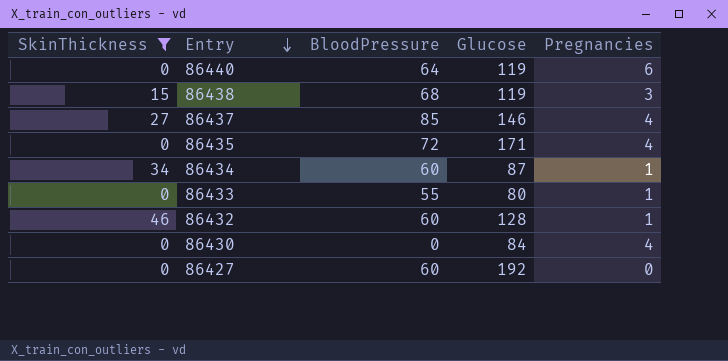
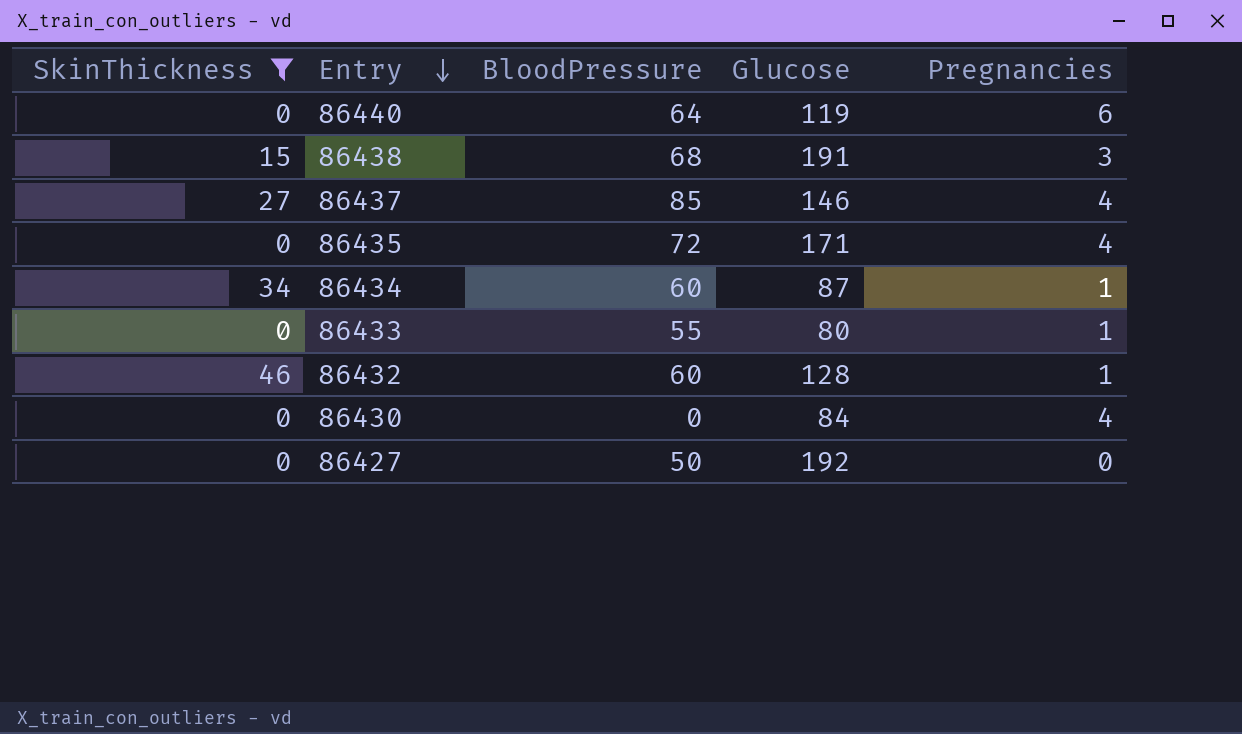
86438 | Glucose: 119 -> 191
86427 | BloodPressure: 60 -> 50

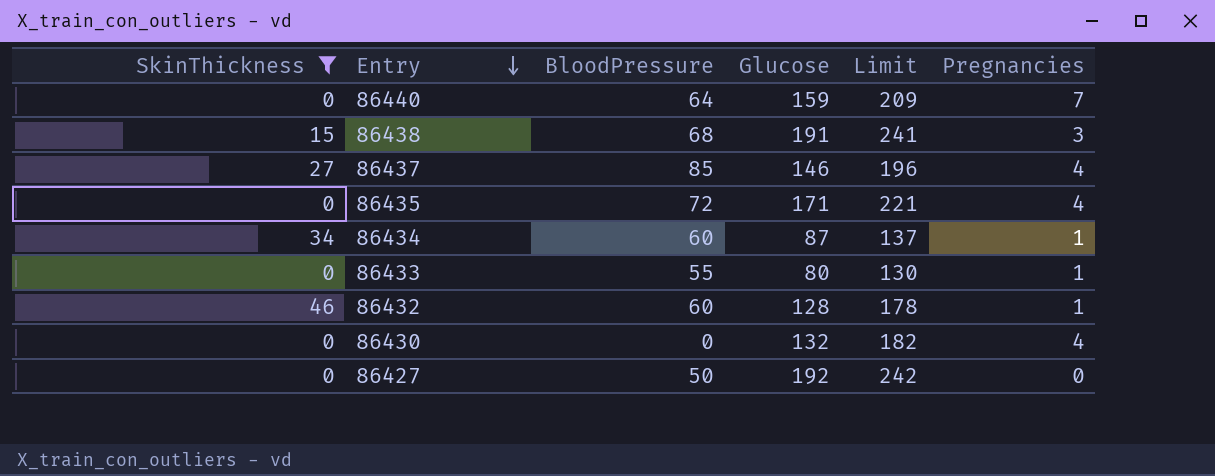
column Limit | formula: none -> [Glucose] + 50
86440 | Glucose: 119 -> 159
86440 | Pregnancies: 6 -> 7
86430 | Glucose: 84 -> 132

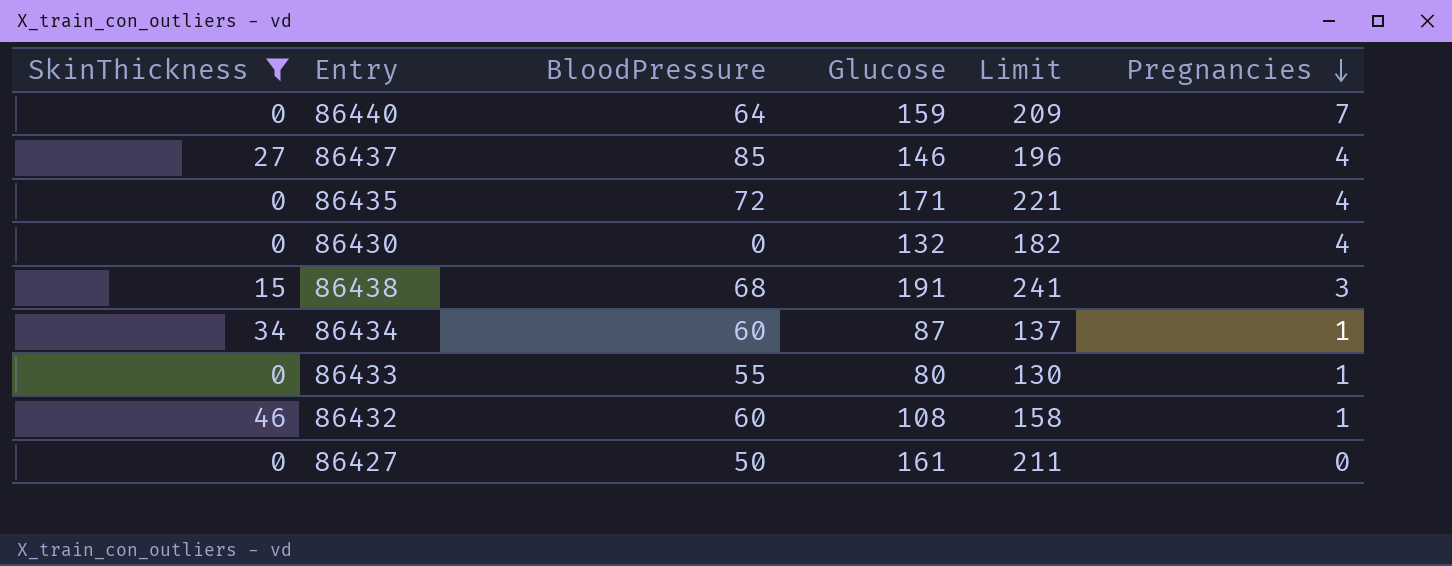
row order: Entry descending -> Pregnancies descending
86432 | Glucose: 128 -> 108
86432 | Limit: 178 -> 158
86427 | Glucose: 192 -> 161
86427 | Limit: 242 -> 211

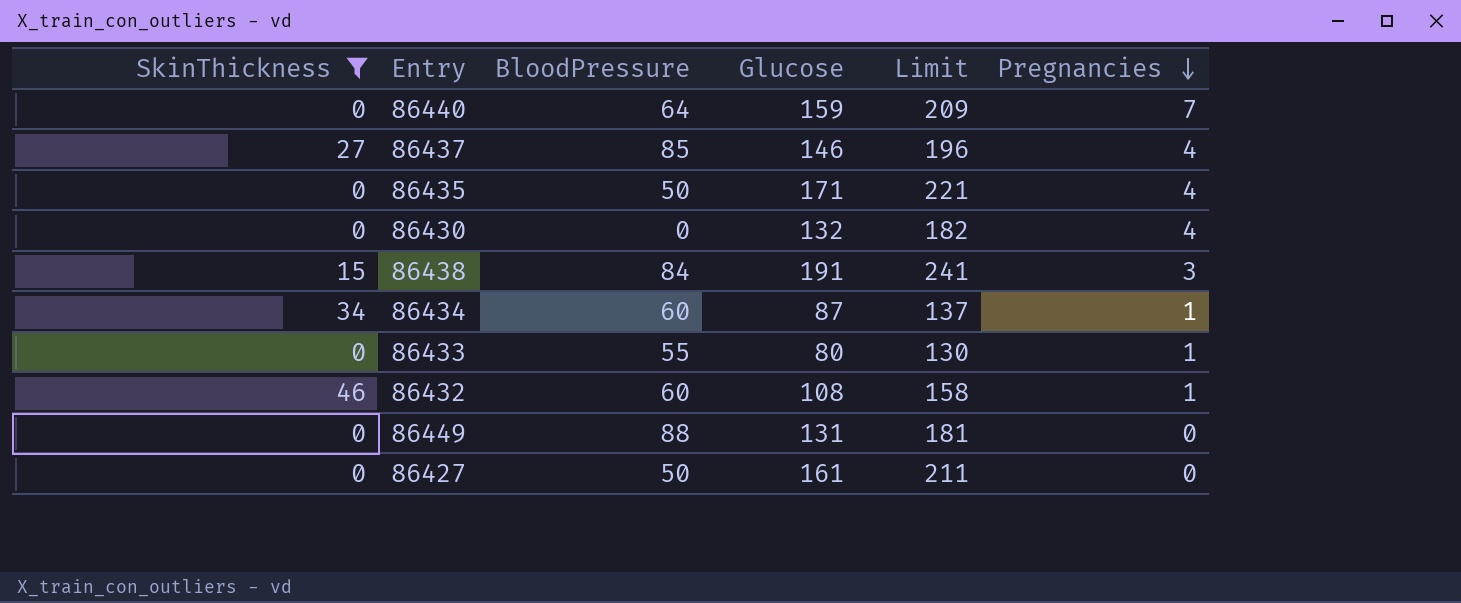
86435 | BloodPressure: 72 -> 50
86438 | BloodPressure: 68 -> 84
row 86449: none -> 0 | 88 | 131 | 181 | 0

